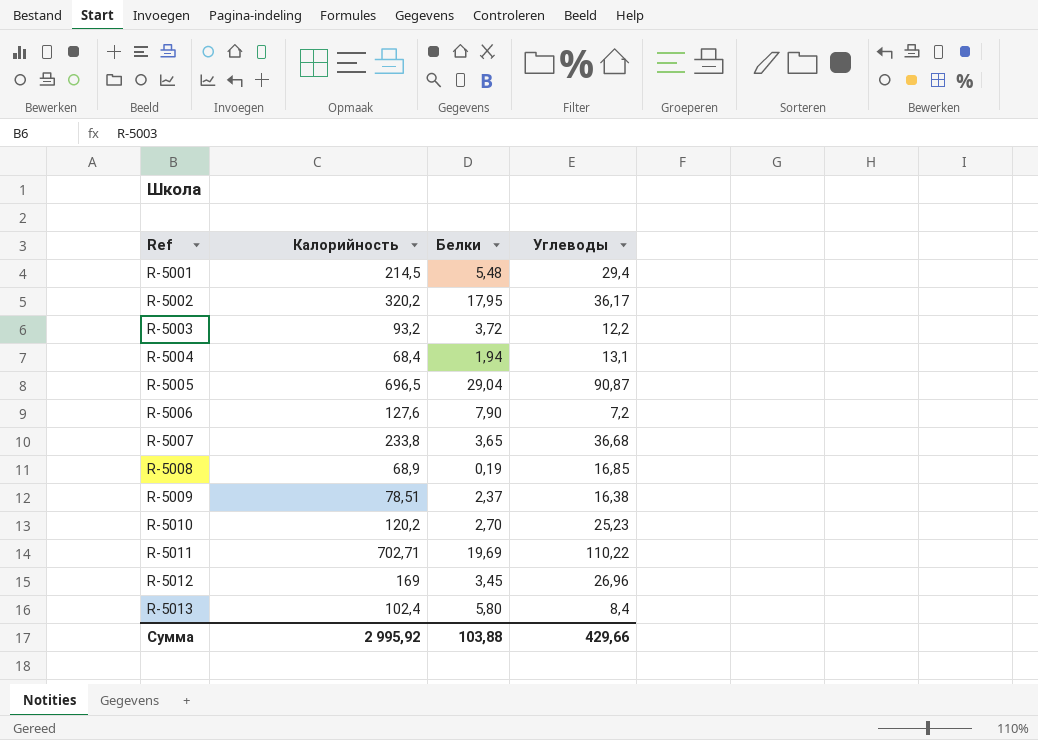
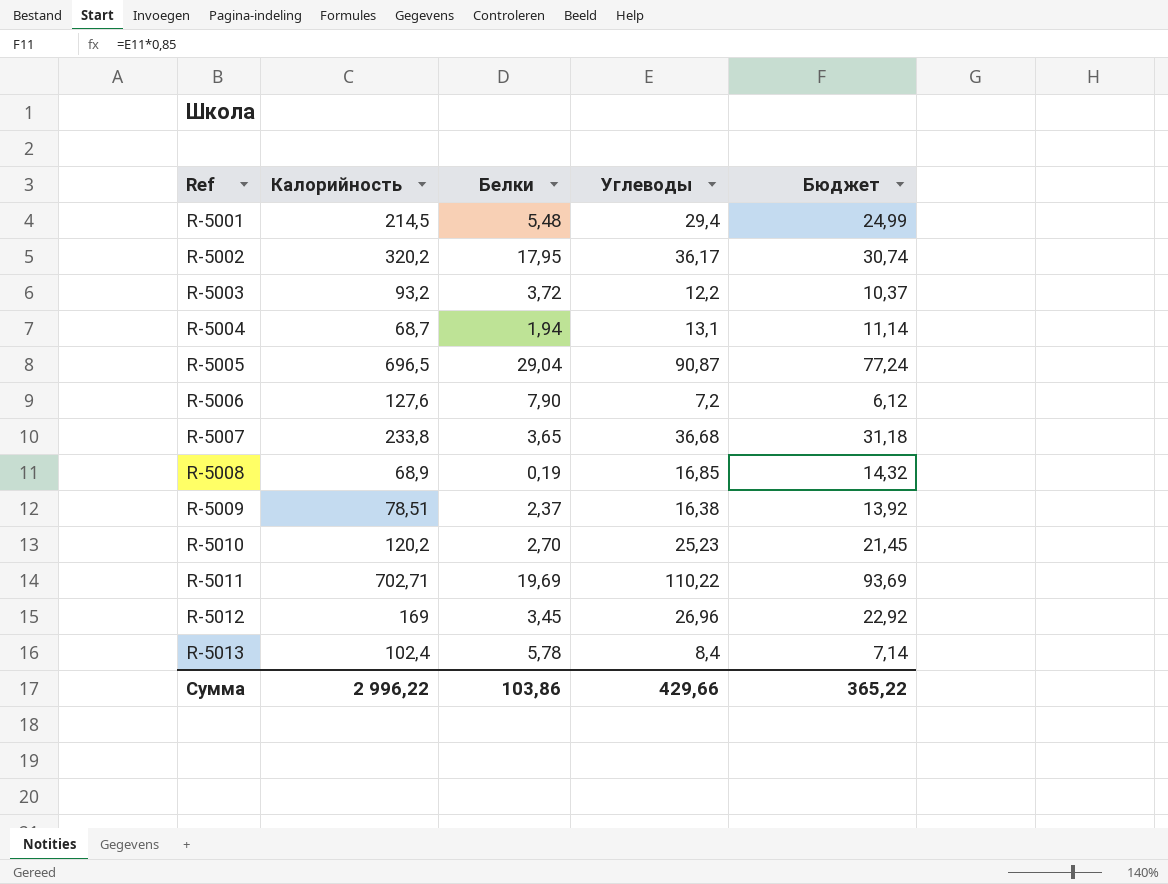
column Бюджет | formula: none -> [Углеводы] * 0,85
R-5004 | Калорийность: 68,4 -> 68,7
R-5013 | Белки: 5,80 -> 5,78
Сумма | Калорийность: 2 995,92 -> 2 996,22
Сумма | Белки: 103,88 -> 103,86

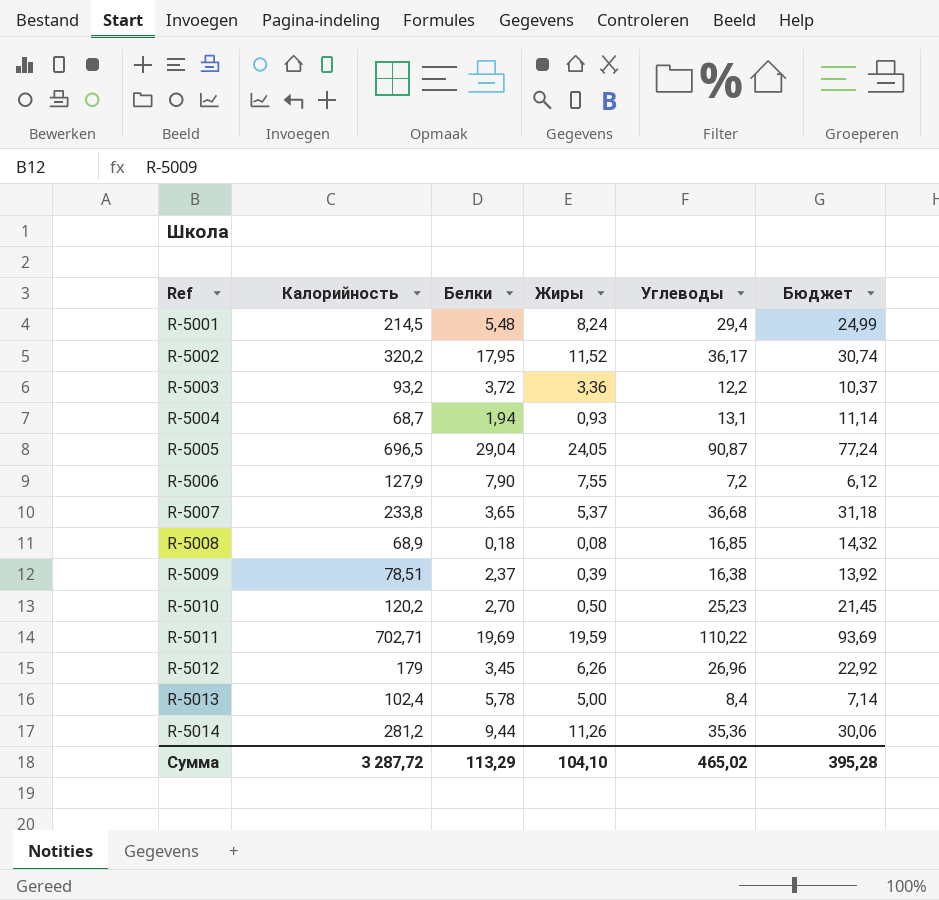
column Жиры | position: none -> 4
R-5006 | Калорийность: 127,6 -> 127,9
R-5008 | Белки: 0,19 -> 0,18
R-5012 | Калорийность: 169 -> 179
row R-5014: none -> 281,2 | 9,44 | 11,26 | 35,36 | 30,06
Сумма | Калорийность: 2 996,22 -> 3 287,72
Сумма | Белки: 103,86 -> 113,29
Сумма | Углеводы: 429,66 -> 465,02
Сумма | Бюджет: 365,22 -> 395,28

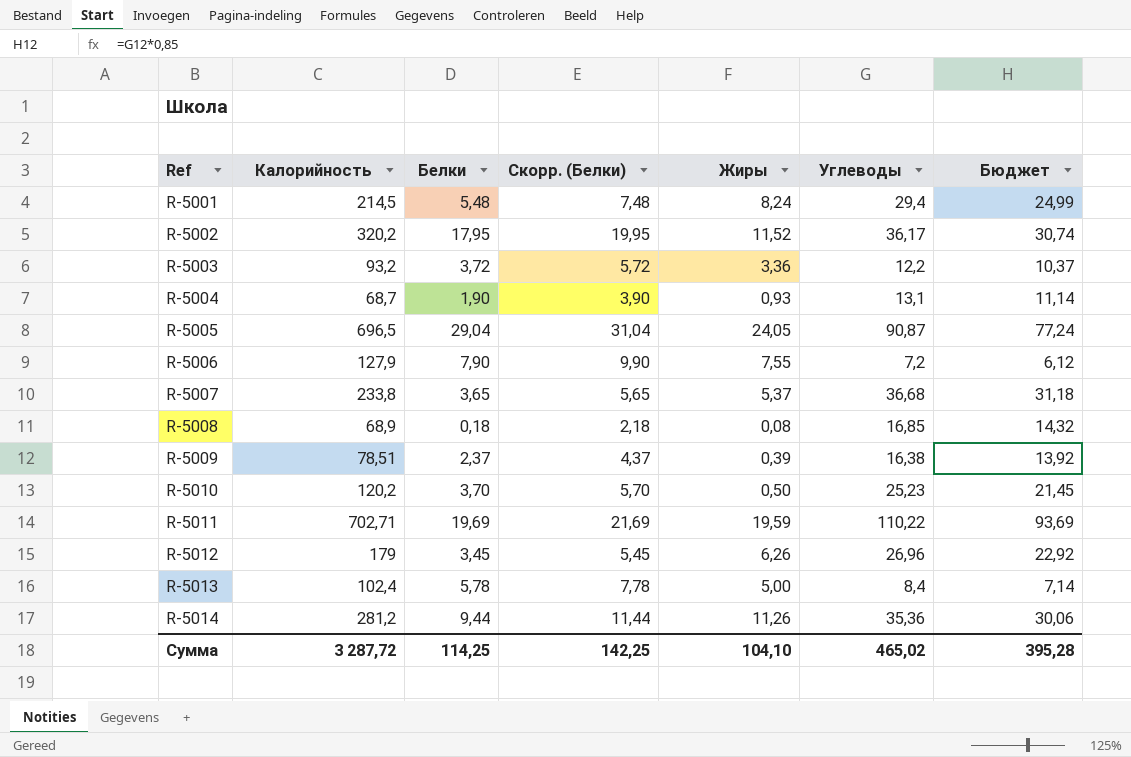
column Скорр. (Белки) | formula: none -> [Белки] + 2
R-5004 | Белки: 1,94 -> 1,90
R-5010 | Белки: 2,70 -> 3,70
Сумма | Белки: 113,29 -> 114,25

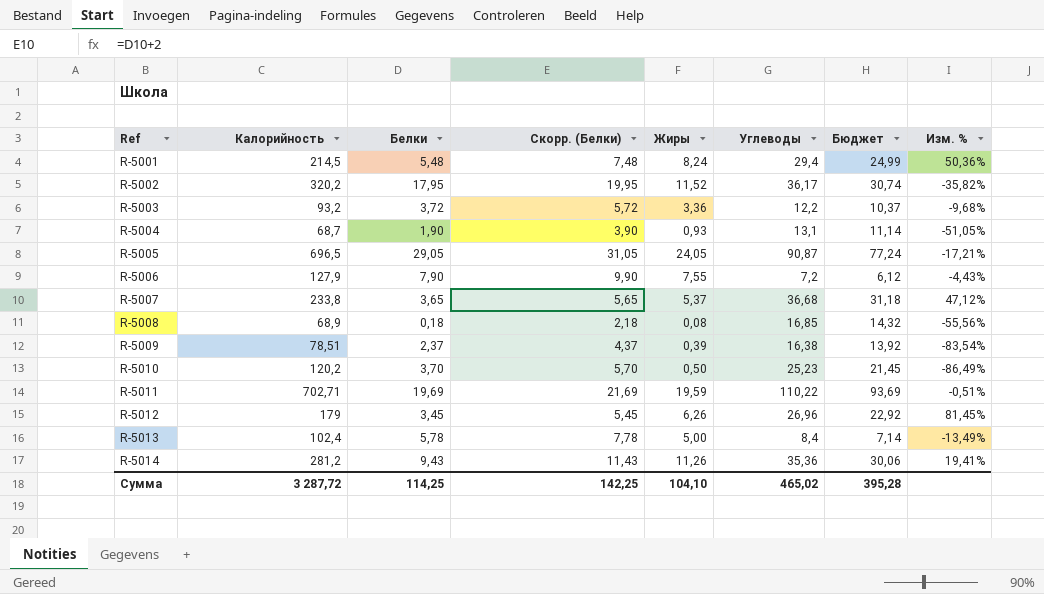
column Изм. % | formula: none -> ([Жиры] - [Белки]) / [Белки]
R-5005 | Белки: 29,04 -> 29,05
R-5005 | Скорр. (Белки): 31,04 -> 31,05
R-5014 | Белки: 9,44 -> 9,43
R-5014 | Скорр. (Белки): 11,44 -> 11,43

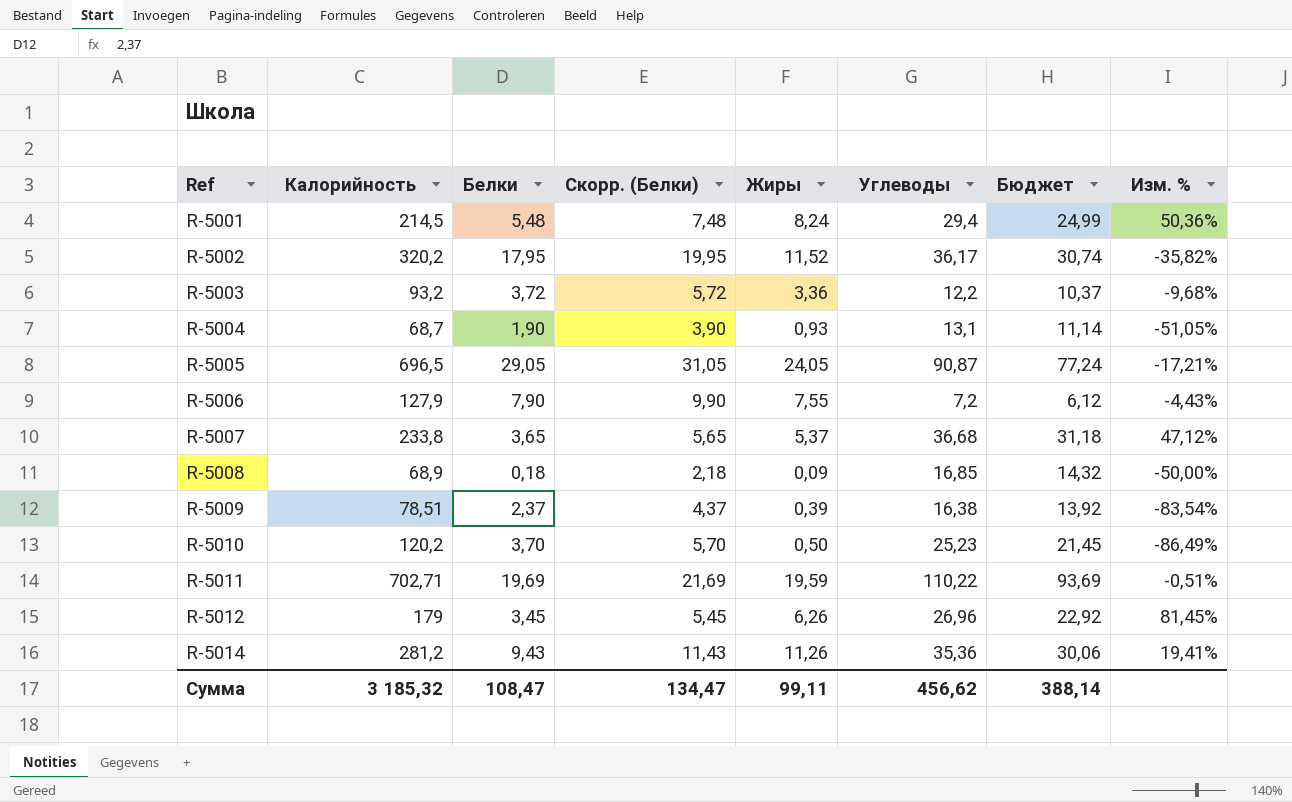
row R-5013: 102,4 | 5,78 | 7,78 | 5,00 | 8,4 | 7,14 | -13,49% -> none
R-5008 | Жиры: 0,08 -> 0,09
R-5008 | Изм. %: -55,56% -> -50,00%
Сумма | Калорийность: 3 287,72 -> 3 185,32
Сумма | Белки: 114,25 -> 108,47
Сумма | Скорр. (Белки): 142,25 -> 134,47
Сумма | Жиры: 104,10 -> 99,11
Сумма | Углеводы: 465,02 -> 456,62
Сумма | Бюджет: 395,28 -> 388,14

